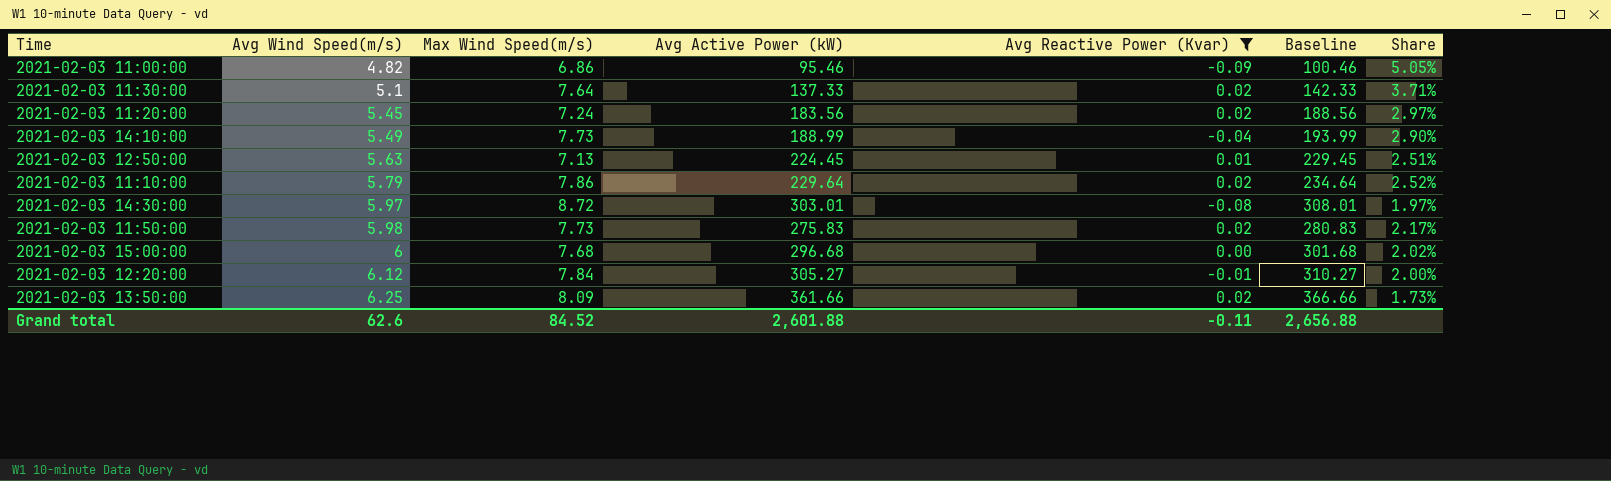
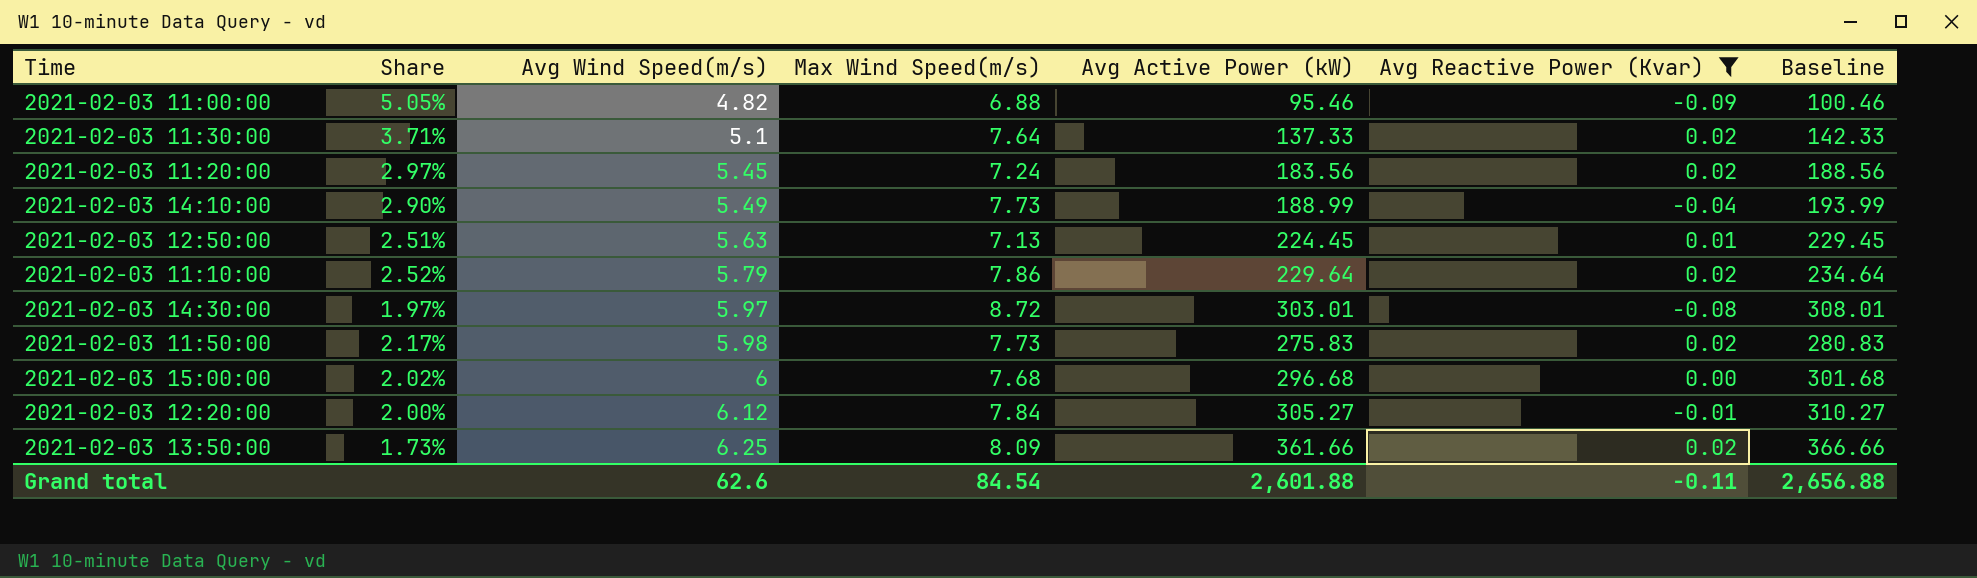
column Share | position: 7 -> 2
2021-02-03 11:00:00 | Max Wind Speed(m/s): 6.86 -> 6.88
Grand total | Max Wind Speed(m/s): 84.52 -> 84.54

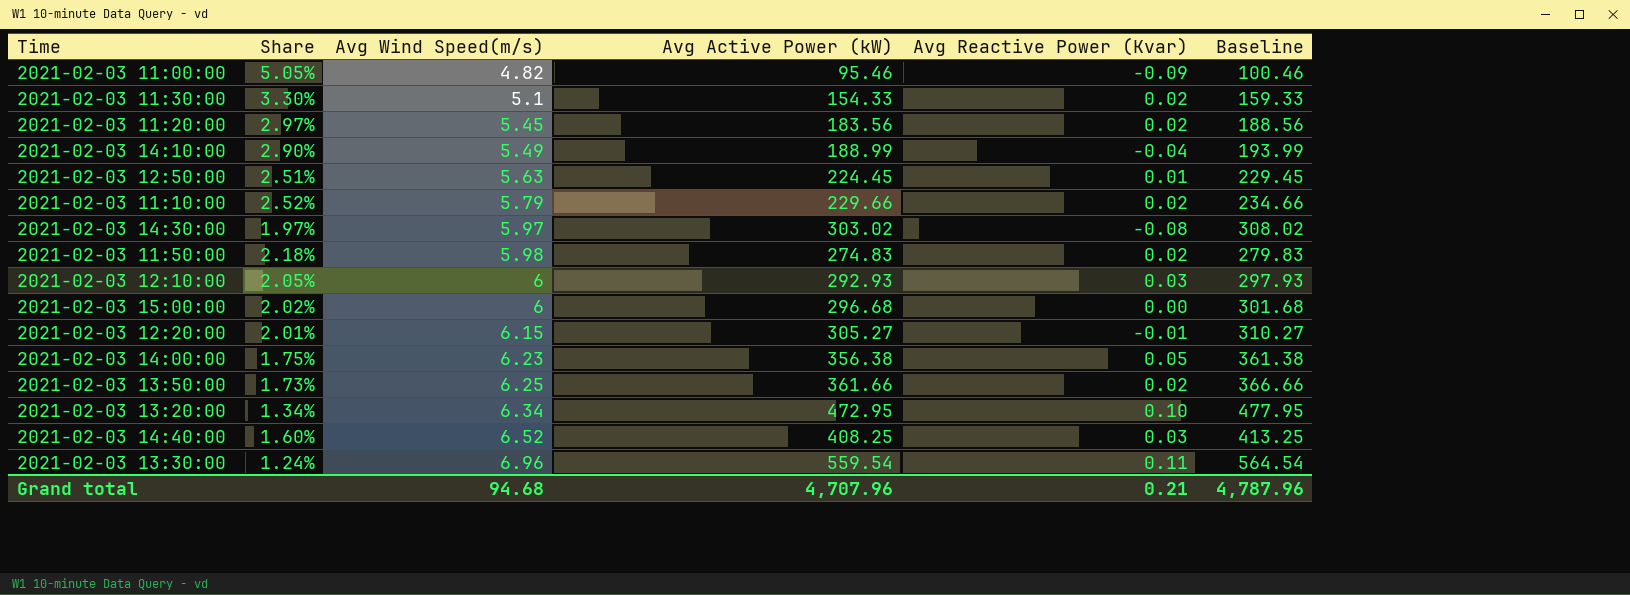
filter: Avg Reactive Power (Kvar) <= 0.02 -> none
column Max Wind Speed(m/s) | position: 4 -> none
2021-02-03 11:30:00 | Share: 3.71% -> 3.30%
2021-02-03 11:30:00 | Avg Active Power (kW): 137.33 -> 154.33
2021-02-03 11:30:00 | Baseline: 142.33 -> 159.33
2021-02-03 11:10:00 | Avg Active Power (kW): 229.64 -> 229.66
2021-02-03 11:10:00 | Baseline: 234.64 -> 234.66
2021-02-03 14:30:00 | Avg Active Power (kW): 303.01 -> 303.02
2021-02-03 14:30:00 | Baseline: 308.01 -> 308.02
2021-02-03 11:50:00 | Share: 2.17% -> 2.18%
2021-02-03 11:50:00 | Avg Active Power (kW): 275.83 -> 274.83
2021-02-03 11:50:00 | Baseline: 280.83 -> 279.83
2021-02-03 12:20:00 | Share: 2.00% -> 2.01%
2021-02-03 12:20:00 | Avg Wind Speed(m/s): 6.12 -> 6.15
Grand total | Avg Wind Speed(m/s): 62.6 -> 94.68
Grand total | Avg Active Power (kW): 2,601.88 -> 4,707.96
Grand total | Avg Reactive Power (Kvar): -0.11 -> 0.21
Grand total | Baseline: 2,656.88 -> 4,787.96

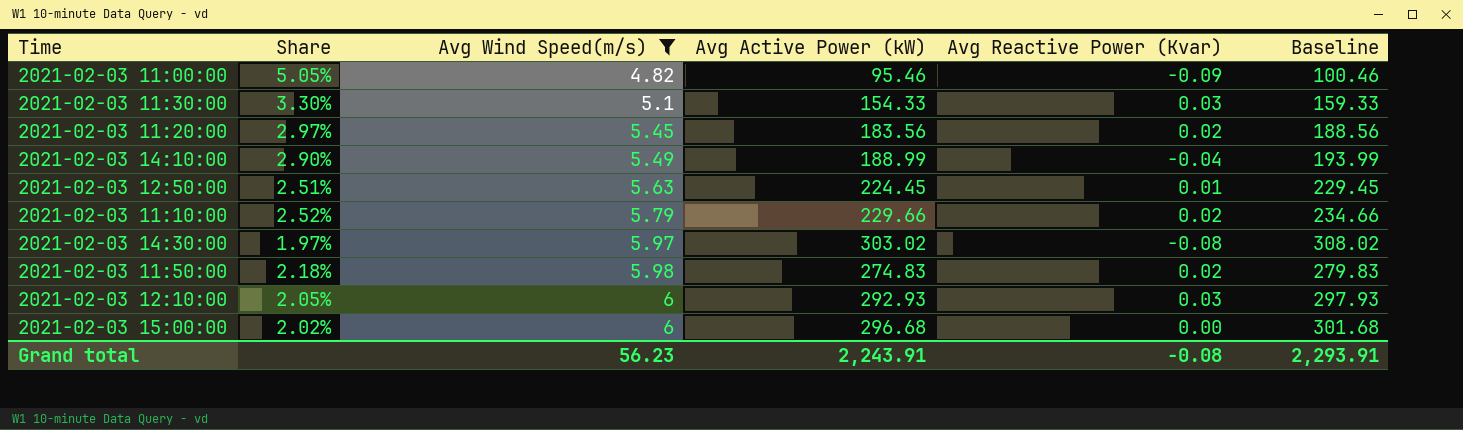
filter: none -> Avg Wind Speed(m/s) <= 6
2021-02-03 11:30:00 | Avg Reactive Power (Kvar): 0.02 -> 0.03
Grand total | Avg Wind Speed(m/s): 94.68 -> 56.23
Grand total | Avg Active Power (kW): 4,707.96 -> 2,243.91
Grand total | Avg Reactive Power (Kvar): 0.21 -> -0.08
Grand total | Baseline: 4,787.96 -> 2,293.91

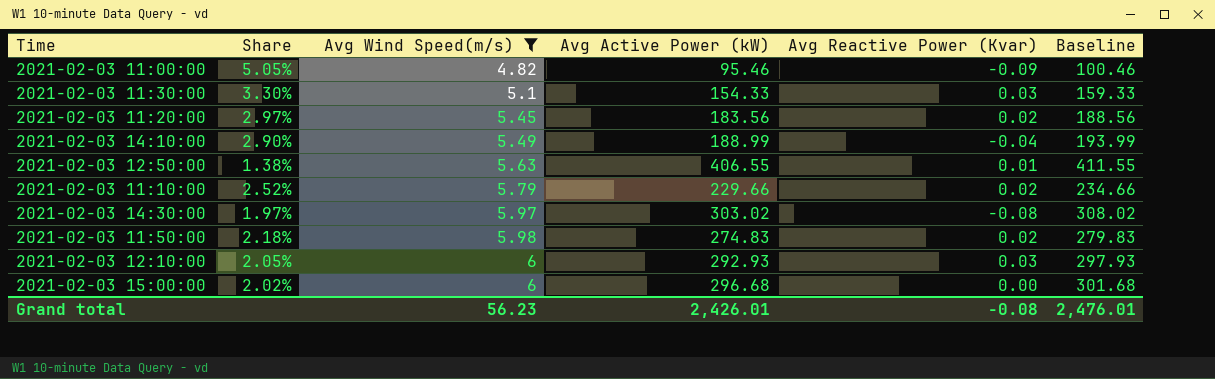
2021-02-03 12:50:00 | Share: 2.51% -> 1.38%
2021-02-03 12:50:00 | Avg Active Power (kW): 224.45 -> 406.55
2021-02-03 12:50:00 | Baseline: 229.45 -> 411.55
Grand total | Avg Active Power (kW): 2,243.91 -> 2,426.01
Grand total | Baseline: 2,293.91 -> 2,476.01

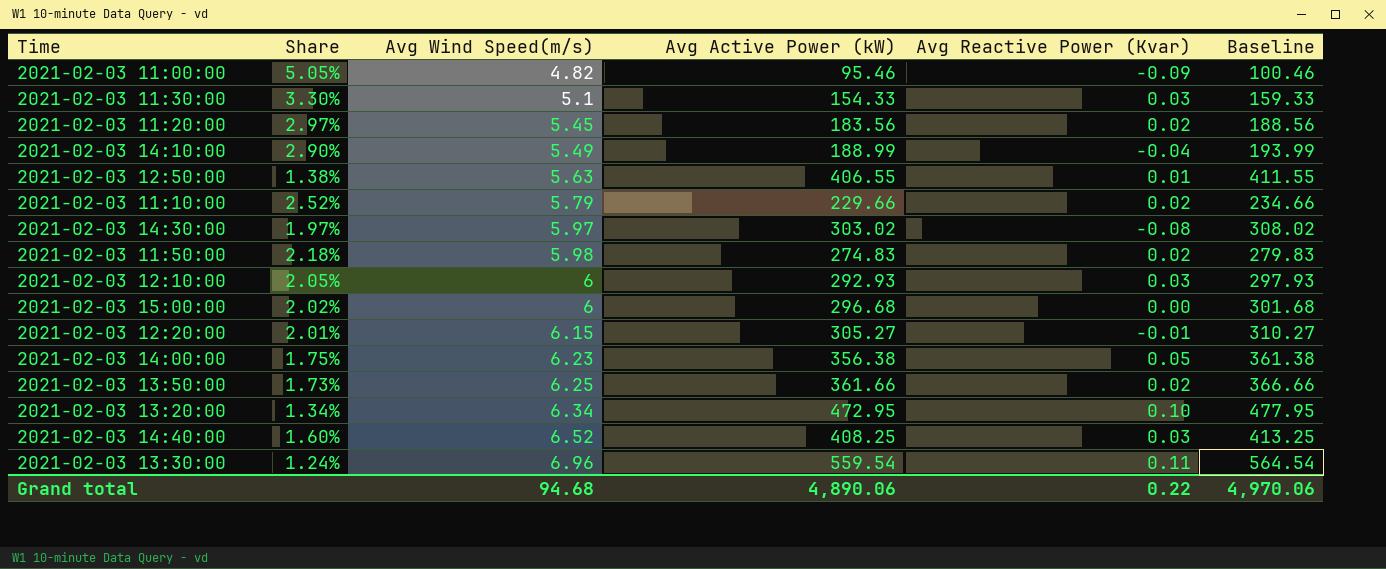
filter: Avg Wind Speed(m/s) <= 6 -> none
Grand total | Avg Wind Speed(m/s): 56.23 -> 94.68
Grand total | Avg Active Power (kW): 2,426.01 -> 4,890.06
Grand total | Avg Reactive Power (Kvar): -0.08 -> 0.22
Grand total | Baseline: 2,476.01 -> 4,970.06

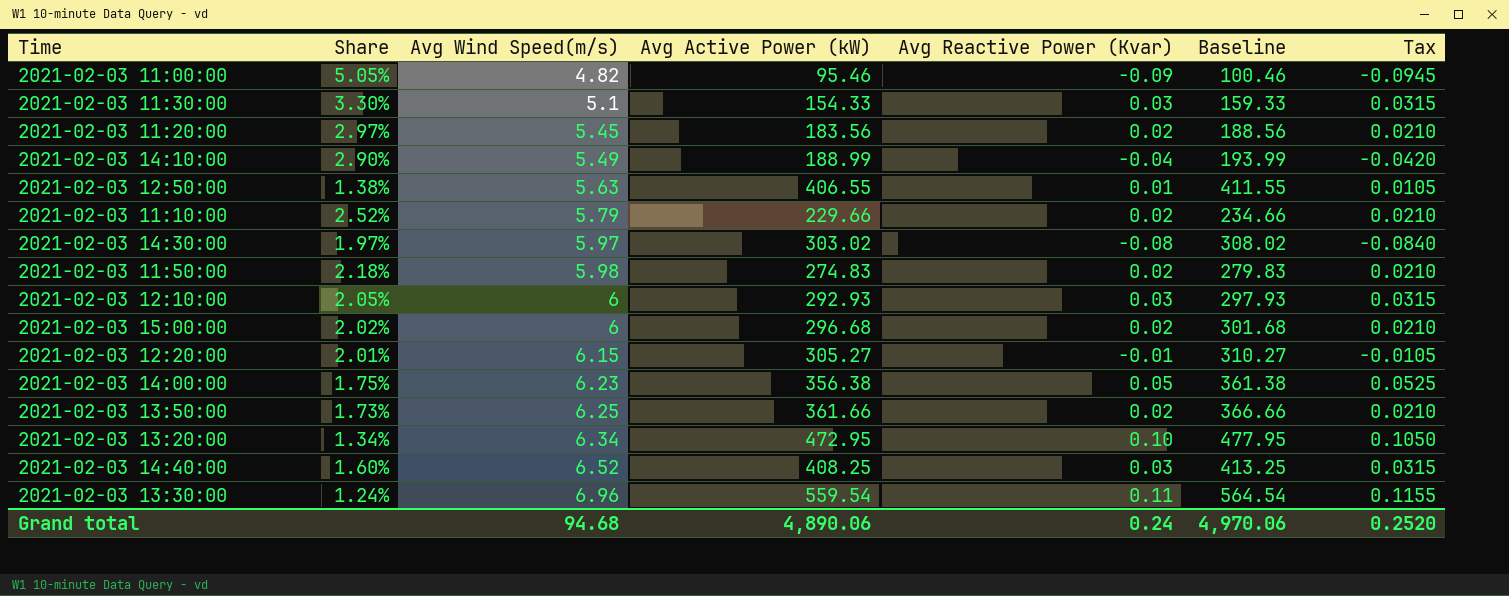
column Tax | formula: none -> [Avg Reactive Power (Kvar)] * 1.05
2021-02-03 15:00:00 | Avg Reactive Power (Kvar): 0.00 -> 0.02
Grand total | Avg Reactive Power (Kvar): 0.22 -> 0.24

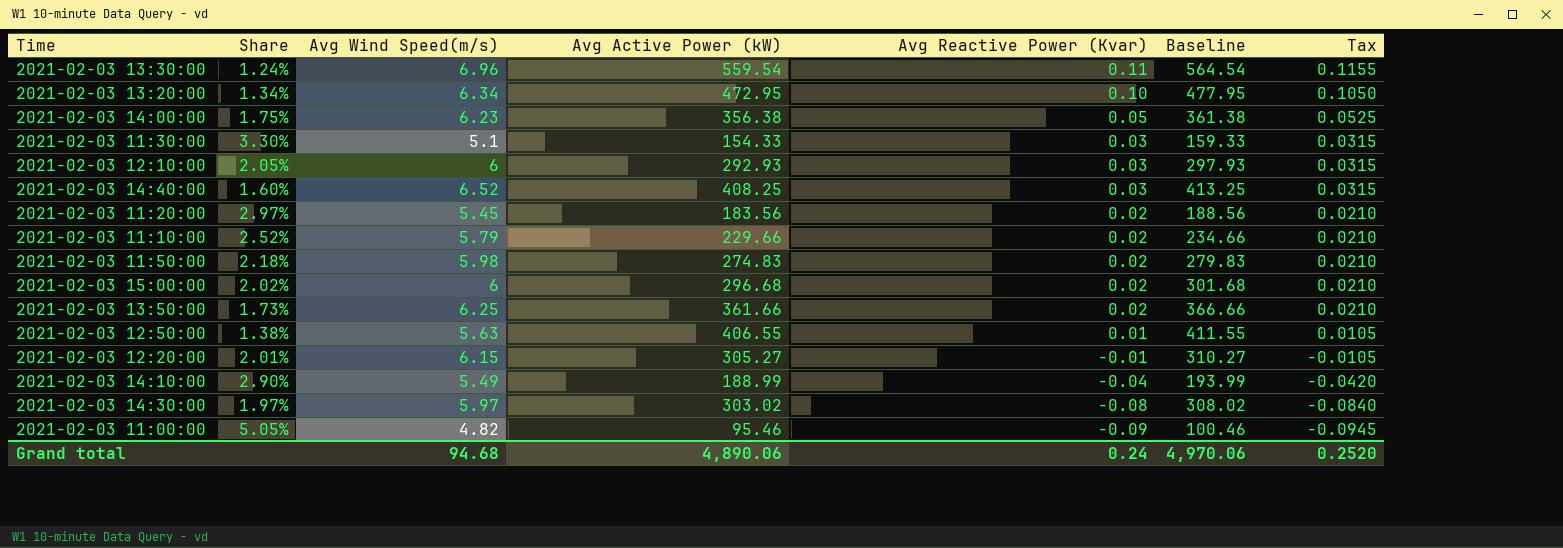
row order: Avg Wind Speed(m/s) ascending -> Avg Reactive Power (Kvar) descending

